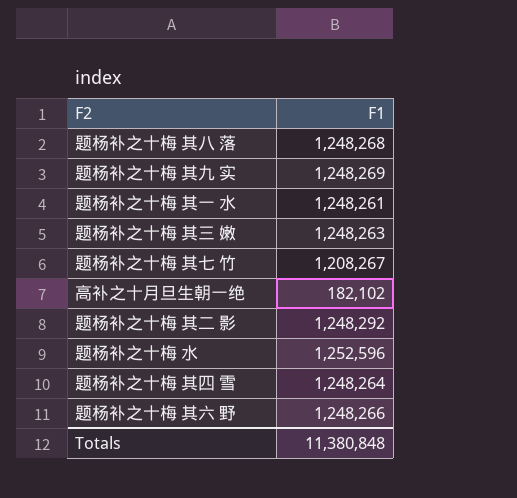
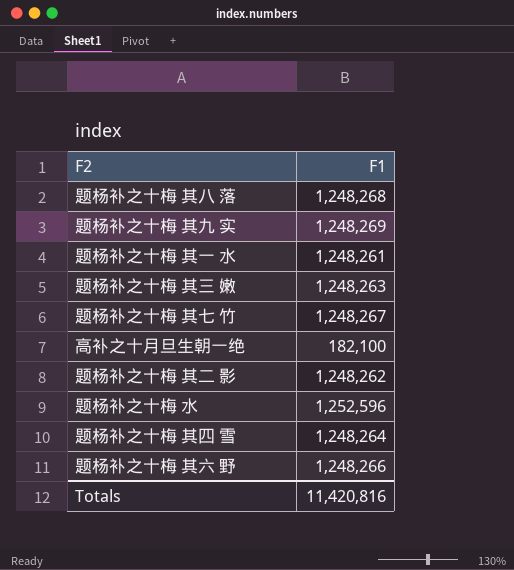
题杨补之十梅 其七 竹 | F1: 1,208,267 -> 1,248,267
高补之十月旦生朝一绝 | F1: 182,102 -> 182,100
题杨补之十梅 其二 影 | F1: 1,248,292 -> 1,248,262
Totals | F1: 11,380,848 -> 11,420,816

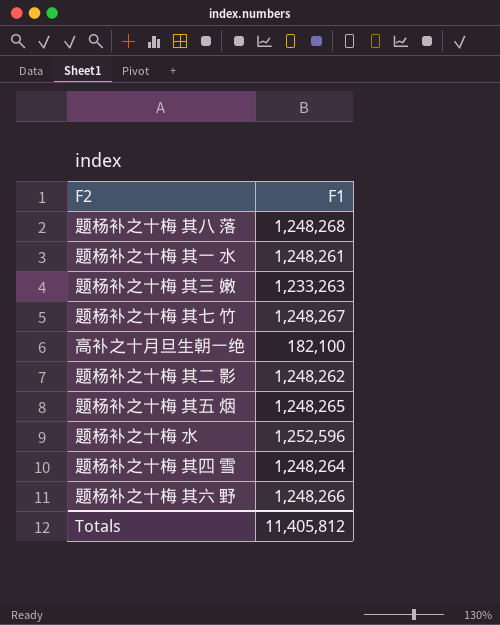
row 题杨补之十梅 其九 实: 1,248,269 -> none
题杨补之十梅 其三 嫩 | F1: 1,248,263 -> 1,233,263
row 题杨补之十梅 其五 烟: none -> 1,248,265
Totals | F1: 11,420,816 -> 11,405,812

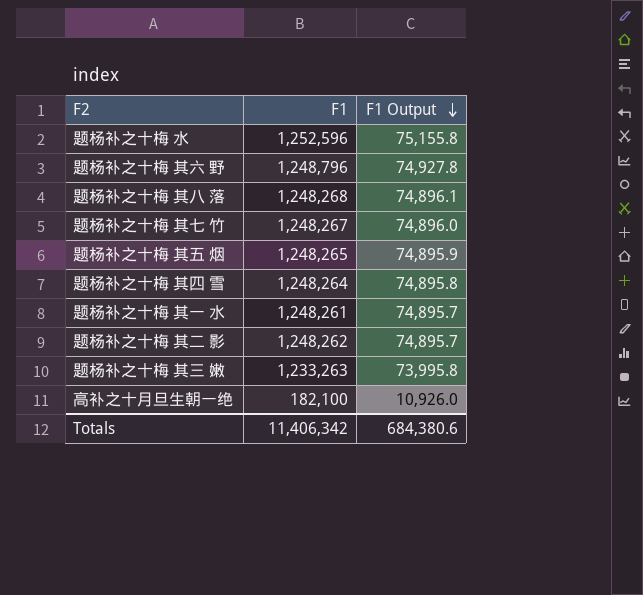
row order: none -> F1 Output descending
column F1 Output | formula: none -> [F1] * 0.06
题杨补之十梅 其六 野 | F1: 1,248,266 -> 1,248,796
Totals | F1: 11,405,812 -> 11,406,342

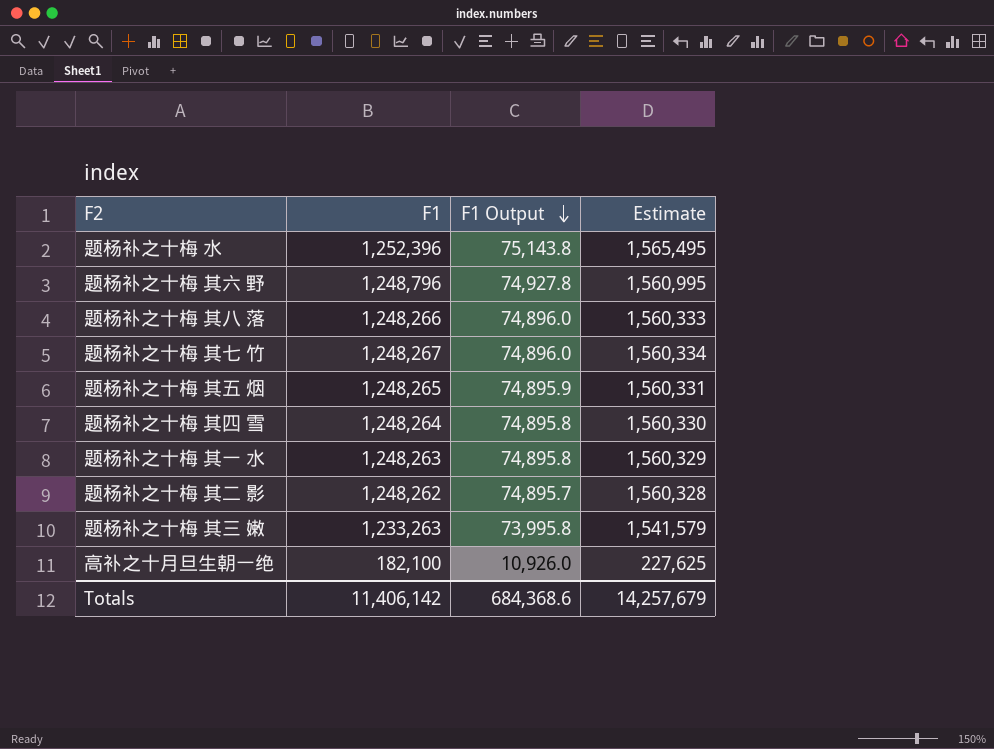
column Estimate | formula: none -> [F1] * 1.25
题杨补之十梅 水 | F1: 1,252,596 -> 1,252,396
题杨补之十梅 水 | F1 Output: 75,155.8 -> 75,143.8
题杨补之十梅 其八 落 | F1: 1,248,268 -> 1,248,266
题杨补之十梅 其八 落 | F1 Output: 74,896.1 -> 74,896.0
题杨补之十梅 其一 水 | F1: 1,248,261 -> 1,248,263
题杨补之十梅 其一 水 | F1 Output: 74,895.7 -> 74,895.8
Totals | F1: 11,406,342 -> 11,406,142
Totals | F1 Output: 684,380.6 -> 684,368.6

